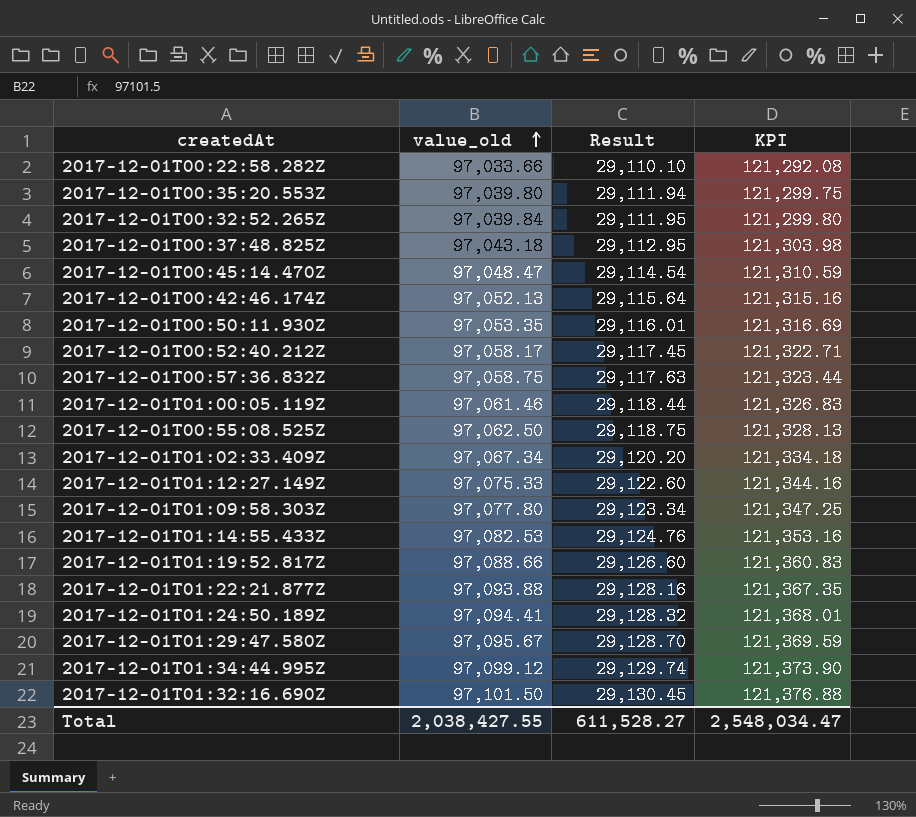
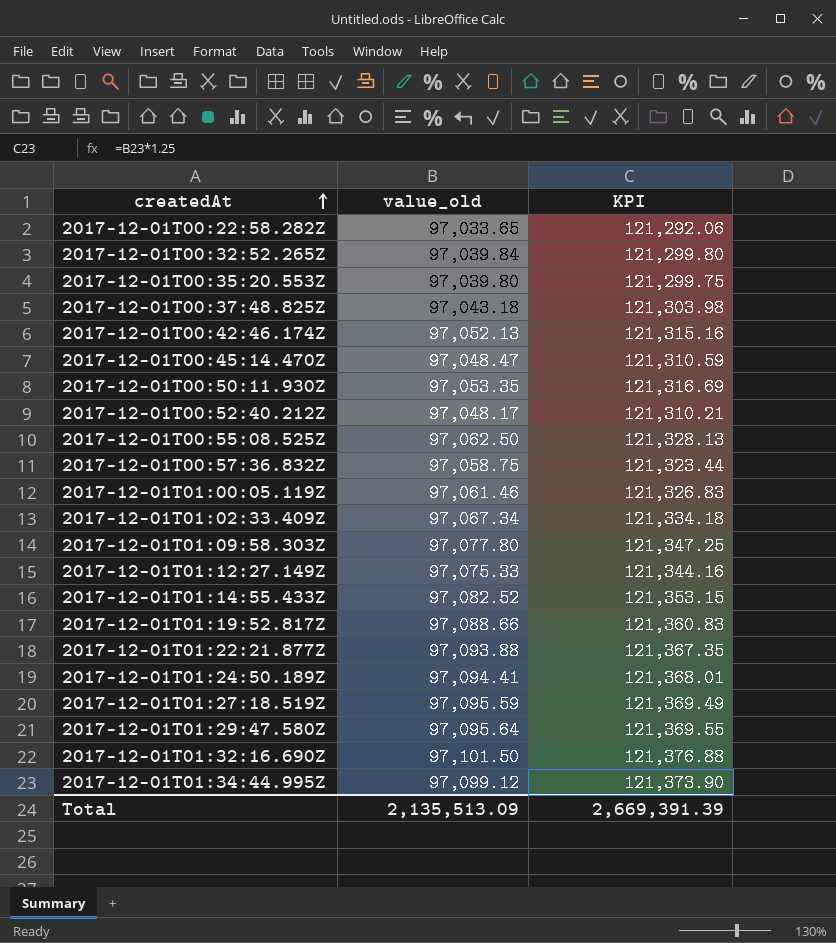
row order: value_old ascending -> createdAt ascending
column Result | formula: [value_old] * 0.3 -> none
2017-12-01T00:22:58.282Z | value_old: 97,033.66 -> 97,033.65
2017-12-01T00:22:58.282Z | KPI: 121,292.08 -> 121,292.06
2017-12-01T00:52:40.212Z | value_old: 97,058.17 -> 97,048.17
2017-12-01T00:52:40.212Z | KPI: 121,322.71 -> 121,310.21
2017-12-01T01:14:55.433Z | value_old: 97,082.53 -> 97,082.52
2017-12-01T01:14:55.433Z | KPI: 121,353.16 -> 121,353.15
row 2017-12-01T01:27:18.519Z: none -> 97,095.59 | 121,369.49
2017-12-01T01:29:47.580Z | value_old: 97,095.67 -> 97,095.64
2017-12-01T01:29:47.580Z | KPI: 121,369.59 -> 121,369.55
Total | value_old: 2,038,427.55 -> 2,135,513.09
Total | KPI: 2,548,034.47 -> 2,669,391.39

